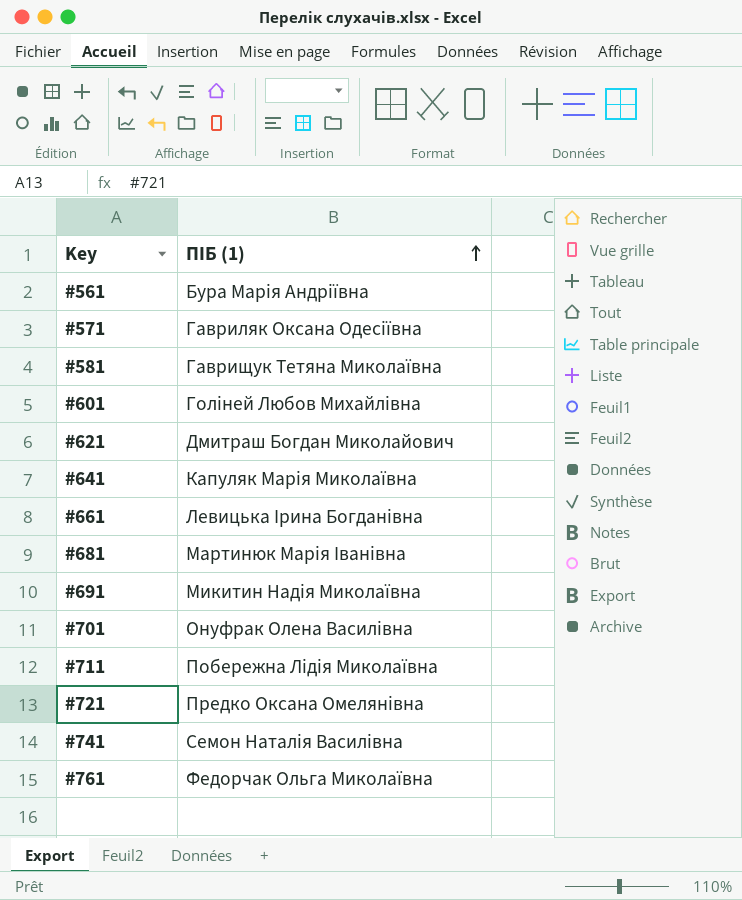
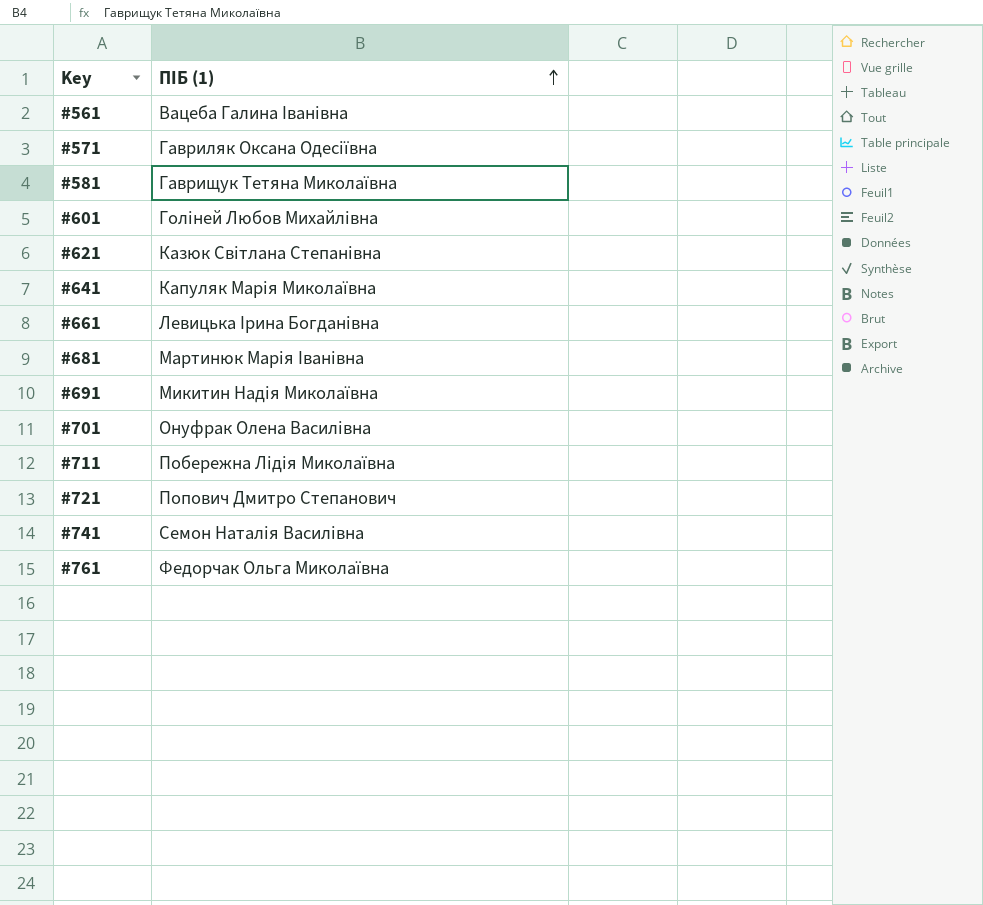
#561 | ПІБ (1): Бура Марія Андріївна -> Вацеба Галина Іванівна
#621 | ПІБ (1): Дмитраш Богдан Миколайович -> Казюк Світлана Степанівна
#721 | ПІБ (1): Предко Оксана Омелянівна -> Попович Дмитро Степанович

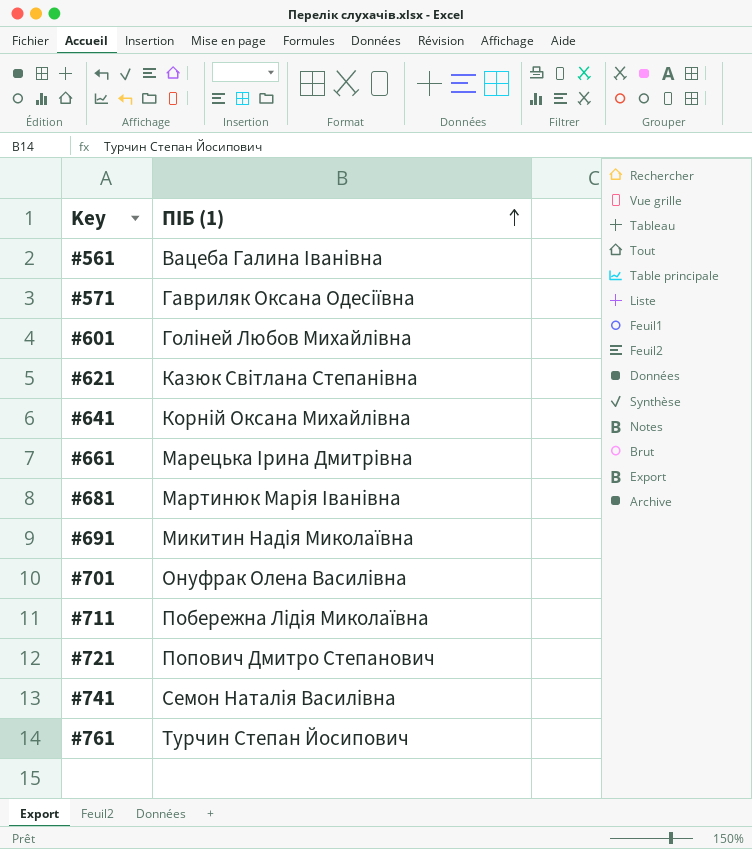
row #581: Гаврищук Тетяна Миколаївна -> none
#641 | ПІБ (1): Капуляк Марія Миколаївна -> Корній Оксана Михайлівна
#661 | ПІБ (1): Левицька Ірина Богданівна -> Марецька Ірина Дмитрівна
#761 | ПІБ (1): Федорчак Ольга Миколаївна -> Турчин Степан Йосипович

